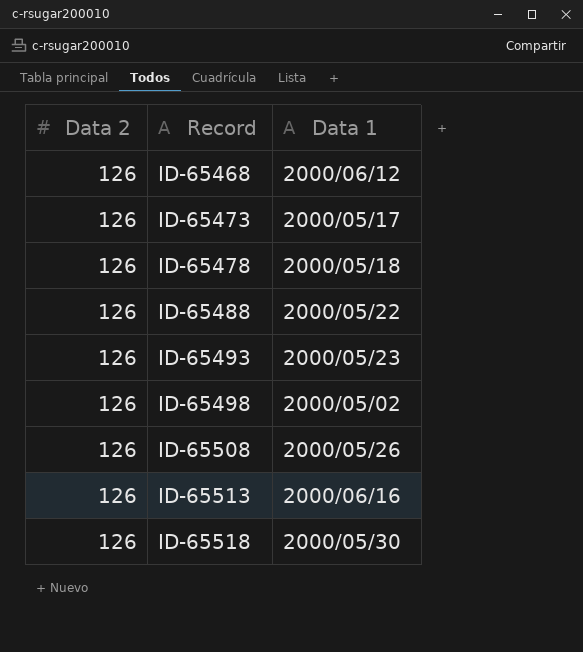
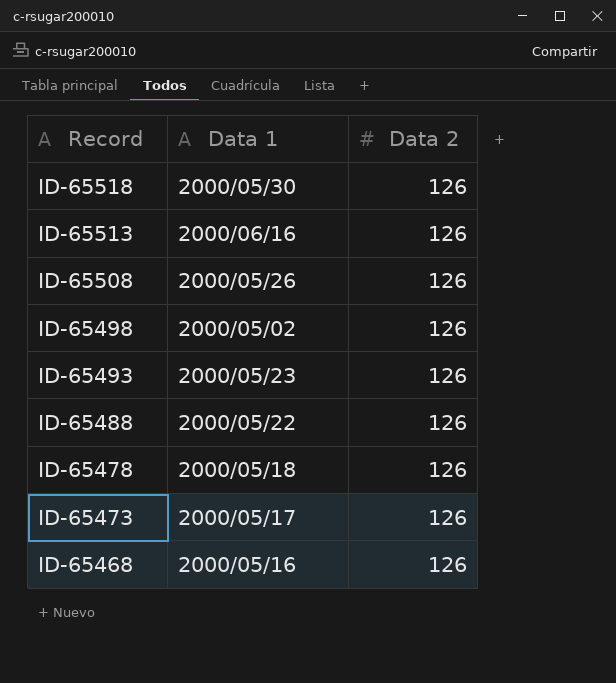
row order: Record ascending -> Record descending
column Data 2 | position: 1 -> 3
ID-65468 | Data 1: 2000/06/12 -> 2000/05/16

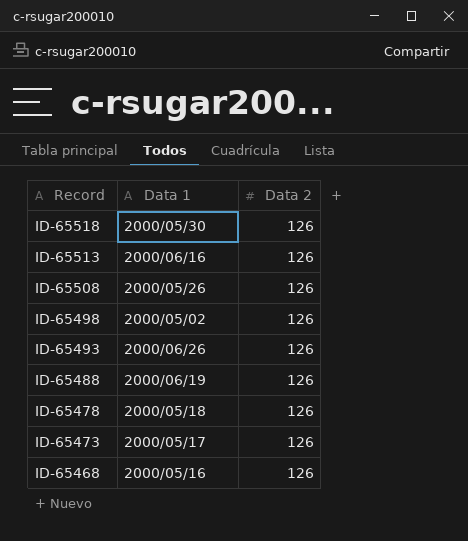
ID-65493 | Data 1: 2000/05/23 -> 2000/06/26
ID-65488 | Data 1: 2000/05/22 -> 2000/06/19

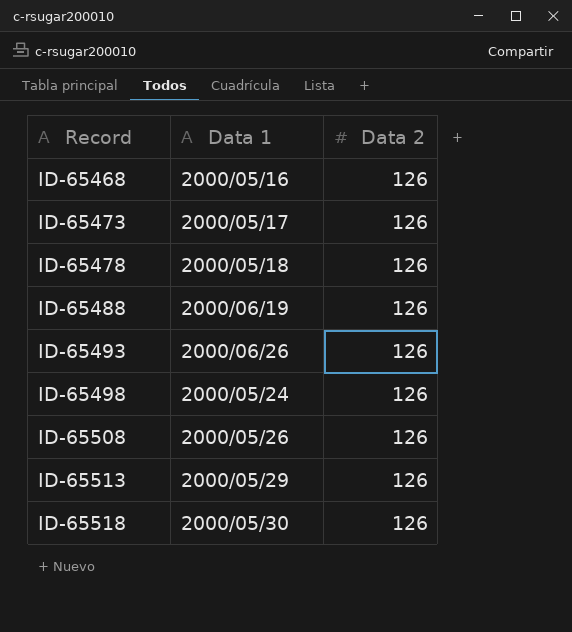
row order: Record descending -> Record ascending
ID-65498 | Data 1: 2000/05/02 -> 2000/05/24
ID-65513 | Data 1: 2000/06/16 -> 2000/05/29

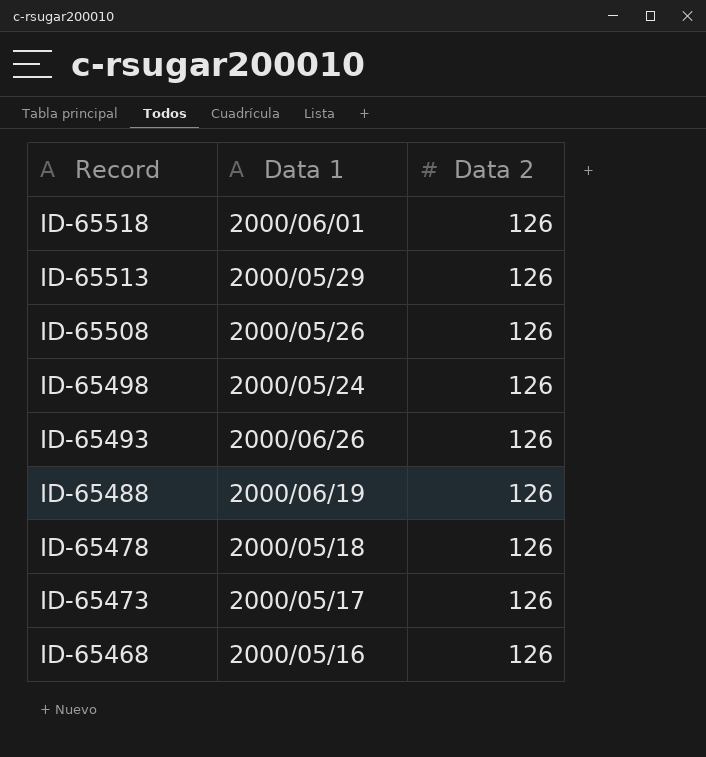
row order: Record ascending -> Record descending
ID-65518 | Data 1: 2000/05/30 -> 2000/06/01

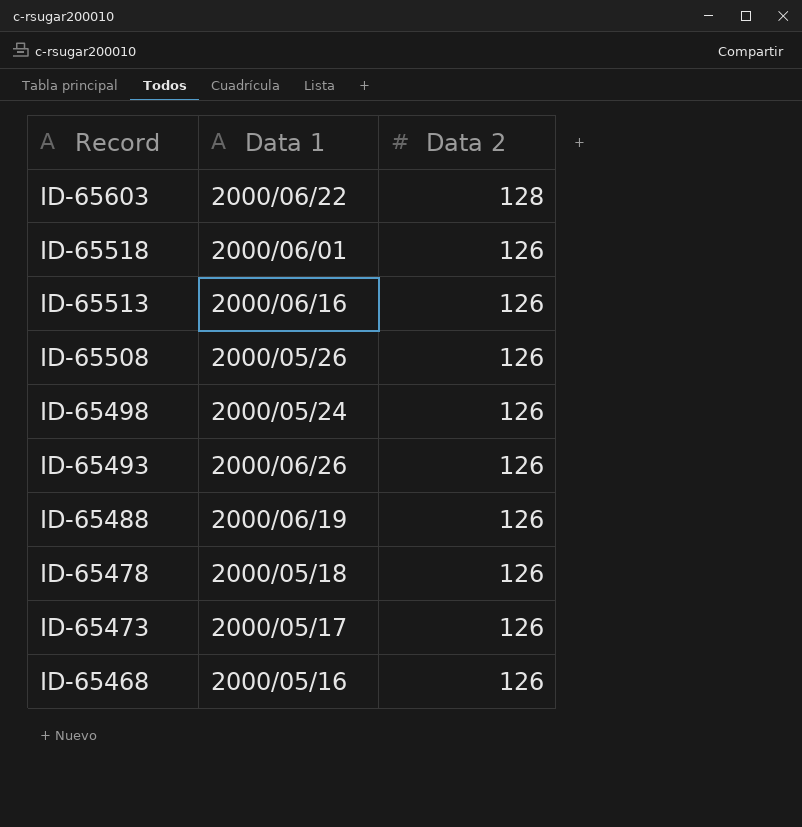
row ID-65603: none -> 2000/06/22 | 128
ID-65513 | Data 1: 2000/05/29 -> 2000/06/16

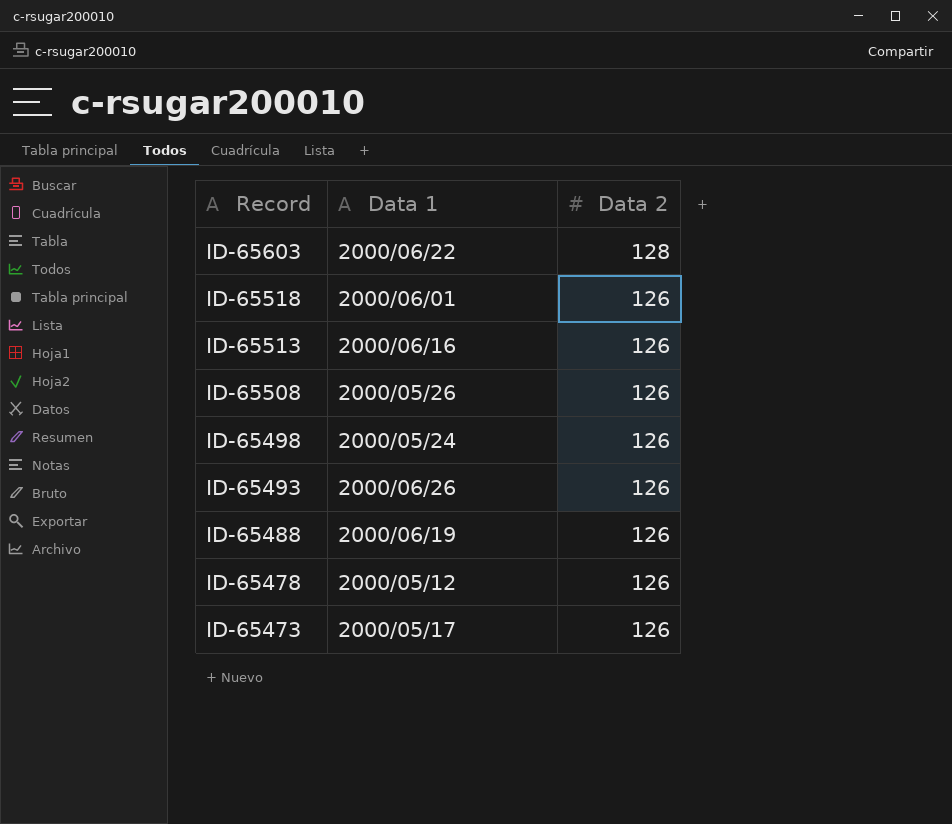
row ID-65468: 2000/05/16 | 126 -> none
ID-65478 | Data 1: 2000/05/18 -> 2000/05/12

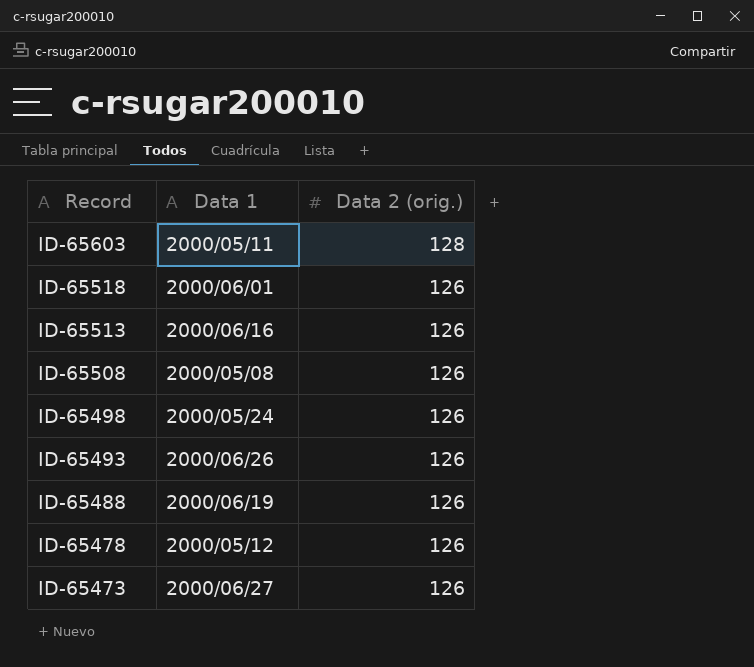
column name: Data 2 -> Data 2 (orig.)
ID-65603 | Data 1: 2000/06/22 -> 2000/05/11
ID-65508 | Data 1: 2000/05/26 -> 2000/05/08
ID-65473 | Data 1: 2000/05/17 -> 2000/06/27

